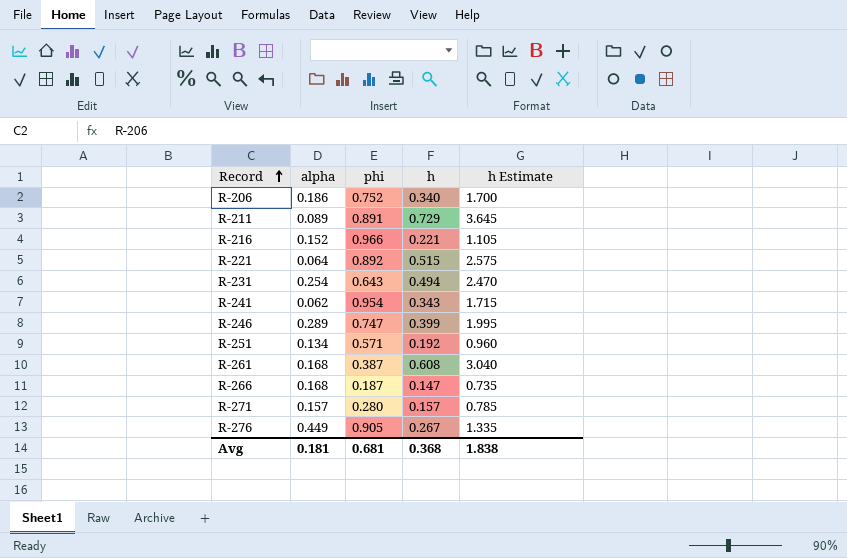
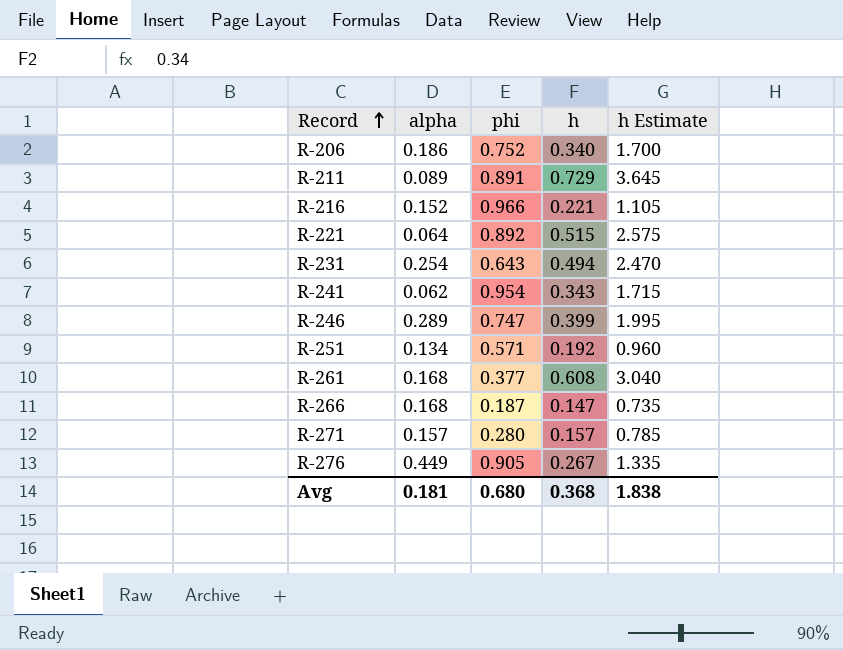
R-261 | phi: 0.387 -> 0.377
Avg | phi: 0.681 -> 0.680

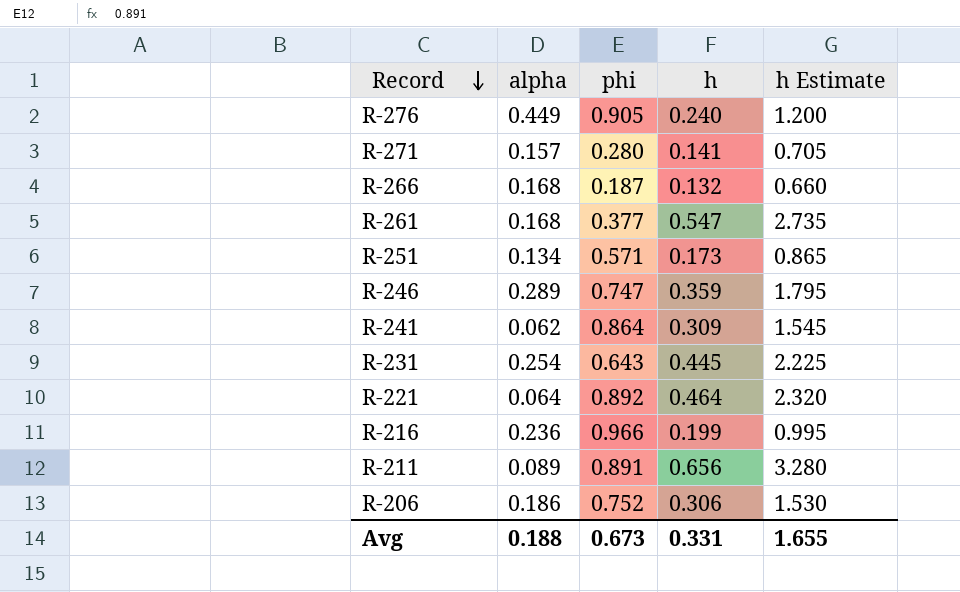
row order: Record ascending -> Record descending
R-276 | h: 0.267 -> 0.240
R-276 | h Estimate: 1.335 -> 1.200
R-271 | h: 0.157 -> 0.141
R-271 | h Estimate: 0.785 -> 0.705
R-266 | h: 0.147 -> 0.132
R-266 | h Estimate: 0.735 -> 0.660
R-261 | h: 0.608 -> 0.547
R-261 | h Estimate: 3.040 -> 2.735
R-251 | h: 0.192 -> 0.173
R-251 | h Estimate: 0.960 -> 0.865
R-246 | h: 0.399 -> 0.359
R-246 | h Estimate: 1.995 -> 1.795
R-241 | phi: 0.954 -> 0.864
R-241 | h: 0.343 -> 0.309
R-241 | h Estimate: 1.715 -> 1.545
R-231 | h: 0.494 -> 0.445
R-231 | h Estimate: 2.470 -> 2.225
R-221 | h: 0.515 -> 0.464
R-221 | h Estimate: 2.575 -> 2.320
R-216 | alpha: 0.152 -> 0.236
R-216 | h: 0.221 -> 0.199
R-216 | h Estimate: 1.105 -> 0.995
R-211 | h: 0.729 -> 0.656
R-211 | h Estimate: 3.645 -> 3.280
R-206 | h: 0.340 -> 0.306
R-206 | h Estimate: 1.700 -> 1.530
Avg | alpha: 0.181 -> 0.188
Avg | phi: 0.680 -> 0.673
Avg | h: 0.368 -> 0.331
Avg | h Estimate: 1.838 -> 1.655

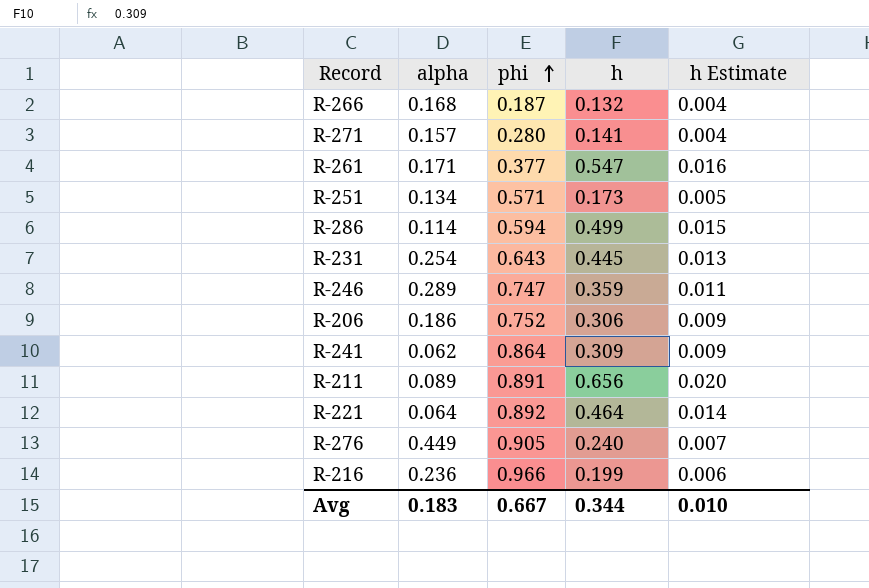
row order: Record descending -> phi ascending
column h Estimate | formula: [h] * 5 -> [h] * 0.03
R-261 | alpha: 0.168 -> 0.171
row R-286: none -> 0.114 | 0.594 | 0.499 | 0.015
Avg | alpha: 0.188 -> 0.183
Avg | phi: 0.673 -> 0.667
Avg | h: 0.331 -> 0.344
Avg | h Estimate: 1.655 -> 0.010

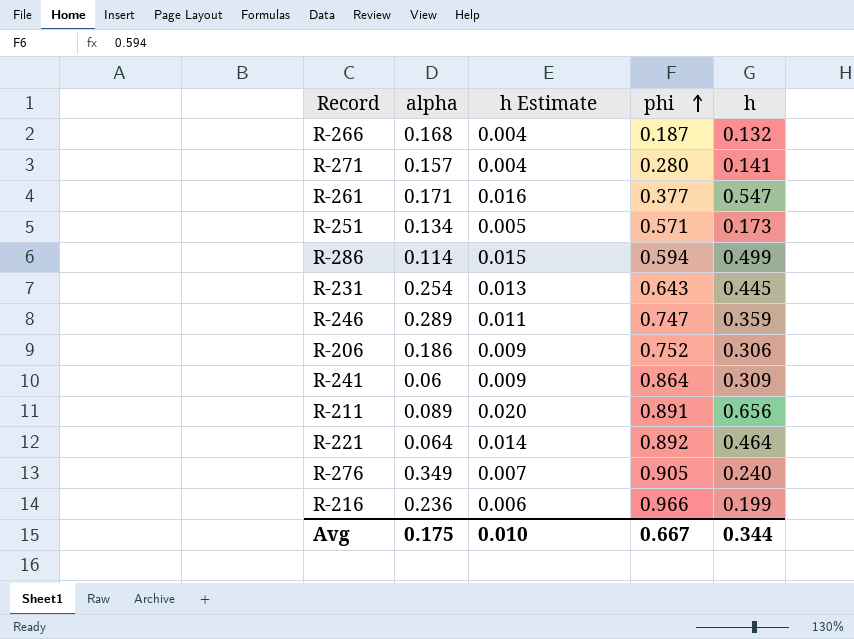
column h Estimate | position: 5 -> 3
R-241 | alpha: 0.062 -> 0.06
R-276 | alpha: 0.449 -> 0.349
Avg | alpha: 0.183 -> 0.175

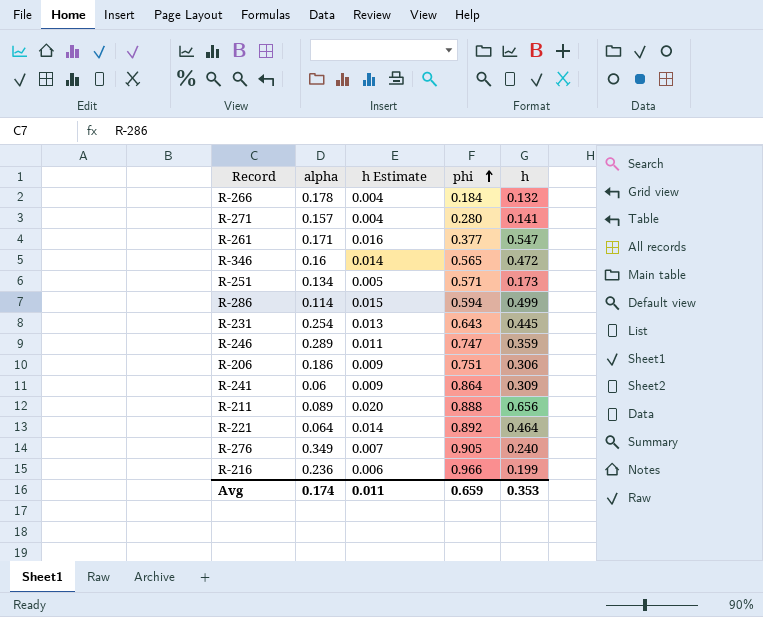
R-266 | alpha: 0.168 -> 0.178
R-266 | phi: 0.187 -> 0.184
row R-346: none -> 0.16 | 0.014 | 0.565 | 0.472
R-206 | phi: 0.752 -> 0.751
R-211 | phi: 0.891 -> 0.888
Avg | alpha: 0.175 -> 0.174
Avg | h Estimate: 0.010 -> 0.011
Avg | phi: 0.667 -> 0.659
Avg | h: 0.344 -> 0.353

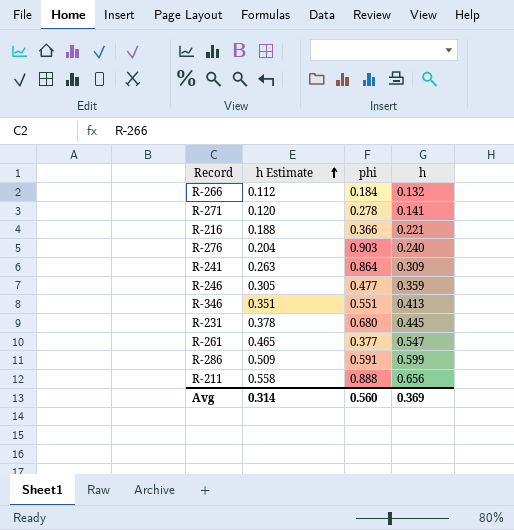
row order: phi ascending -> h Estimate ascending
column alpha | position: 2 -> none
column h Estimate | formula: [h] * 0.03 -> [h] * 0.85
row R-251: 0.134 | 0.005 | 0.571 | 0.173 -> none
row R-206: 0.186 | 0.009 | 0.751 | 0.306 -> none
row R-221: 0.064 | 0.014 | 0.892 | 0.464 -> none
R-271 | phi: 0.280 -> 0.278
R-216 | phi: 0.966 -> 0.366
R-216 | h: 0.199 -> 0.221
R-276 | phi: 0.905 -> 0.903
R-246 | phi: 0.747 -> 0.477
R-346 | phi: 0.565 -> 0.551
R-346 | h: 0.472 -> 0.413
R-231 | phi: 0.643 -> 0.680
R-286 | phi: 0.594 -> 0.591
R-286 | h: 0.499 -> 0.599
Avg | h Estimate: 0.011 -> 0.314
Avg | phi: 0.659 -> 0.560
Avg | h: 0.353 -> 0.369

